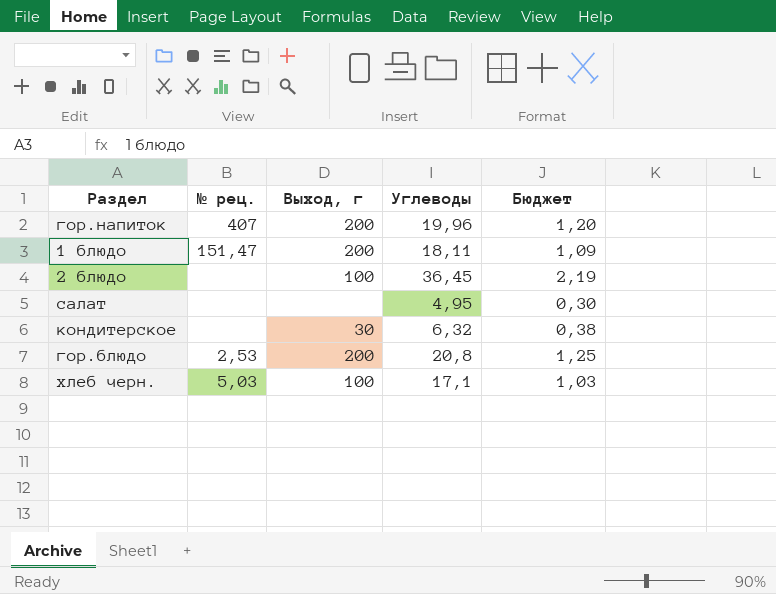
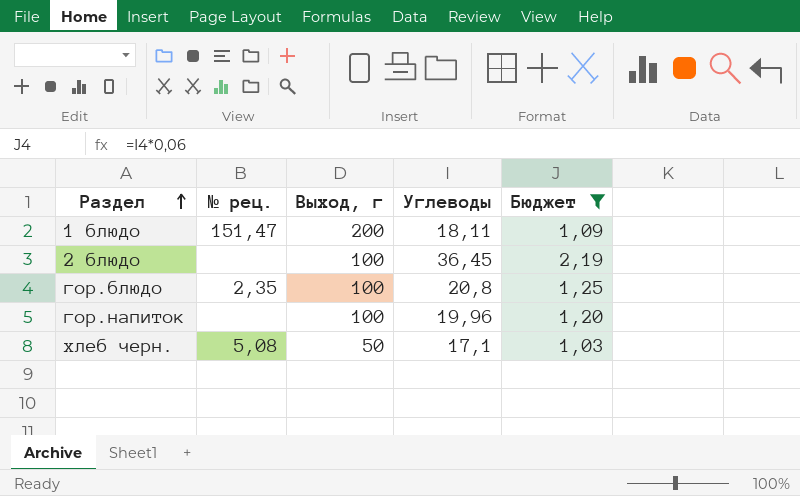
filter: none -> Бюджет >= 1,03
row order: none -> Раздел ascending
гор.блюдо | № рец.: 2,53 -> 2,35
гор.блюдо | Выход, г: 200 -> 100
гор.напиток | № рец.: 407 -> none
гор.напиток | Выход, г: 200 -> 100
хлеб черн. | № рец.: 5,03 -> 5,08
хлеб черн. | Выход, г: 100 -> 50

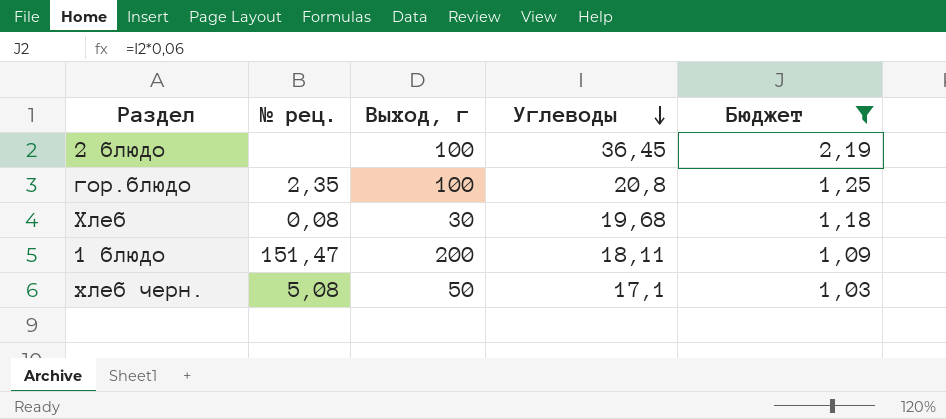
row order: Раздел ascending -> Углеводы descending
row гор.напиток: none | 100 | 19,96 | 1,20 -> none
row Хлеб: none -> 0,08 | 30 | 19,68 | 1,18

